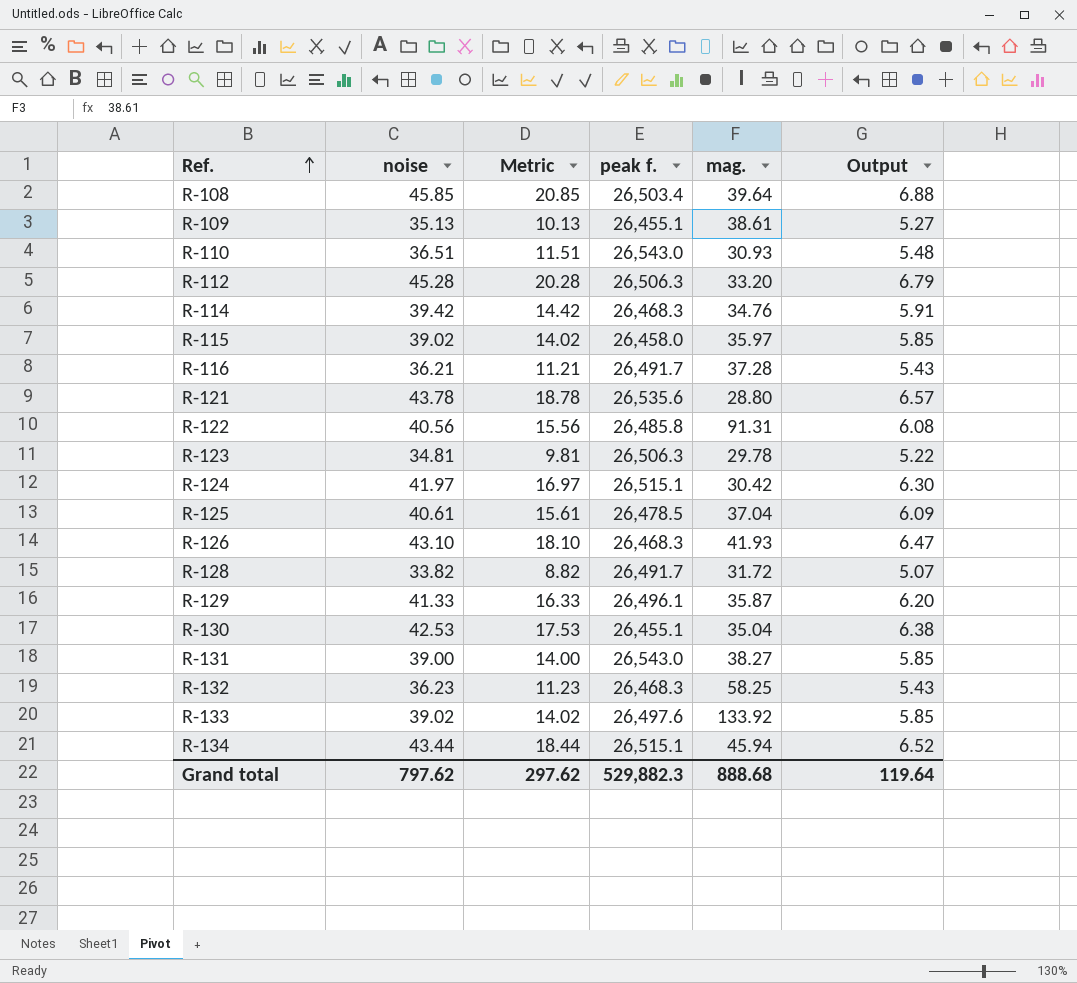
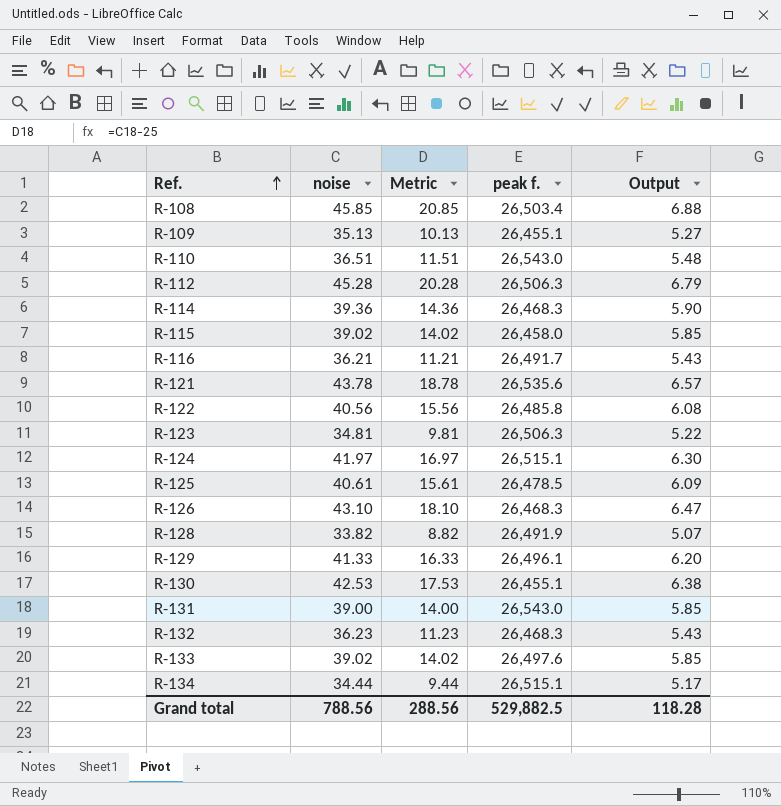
column mag. | position: 5 -> none
R-114 | noise: 39.42 -> 39.36
R-114 | Metric: 14.42 -> 14.36
R-114 | Output: 5.91 -> 5.90
R-128 | peak f.: 26,491.7 -> 26,491.9
R-134 | noise: 43.44 -> 34.44
R-134 | Metric: 18.44 -> 9.44
R-134 | Output: 6.52 -> 5.17
Grand total | noise: 797.62 -> 788.56
Grand total | Metric: 297.62 -> 288.56
Grand total | peak f.: 529,882.3 -> 529,882.5
Grand total | Output: 119.64 -> 118.28

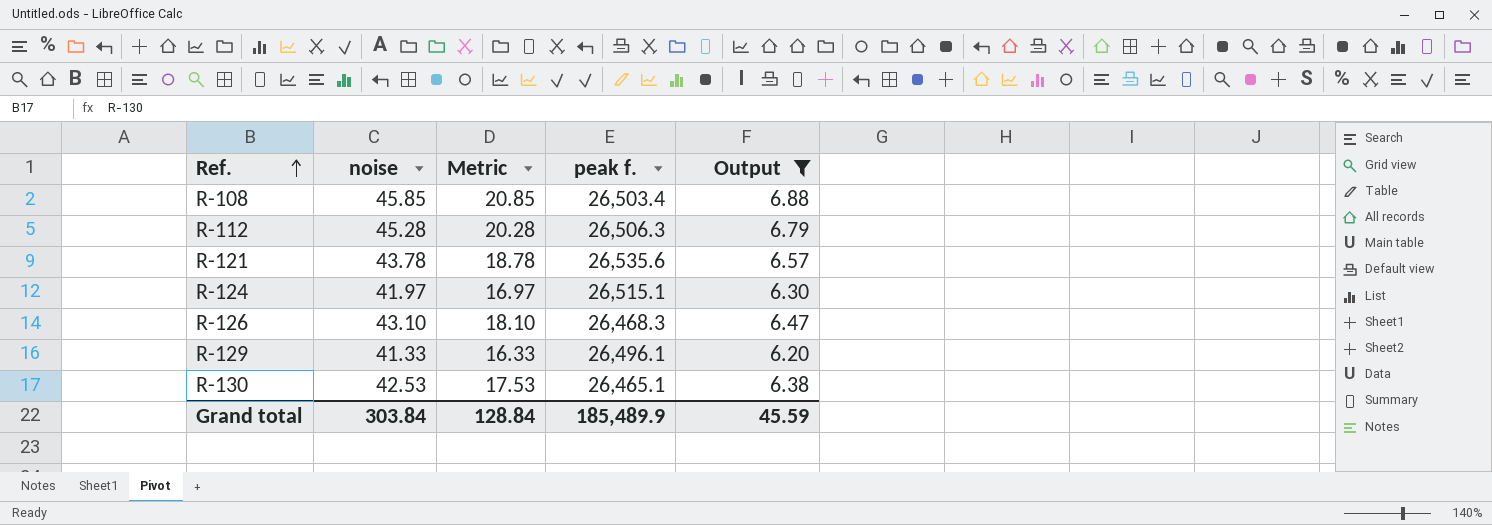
filter: none -> Output >= 6.20
R-130 | peak f.: 26,455.1 -> 26,465.1
Grand total | noise: 788.56 -> 303.84
Grand total | Metric: 288.56 -> 128.84
Grand total | peak f.: 529,882.5 -> 185,489.9
Grand total | Output: 118.28 -> 45.59

